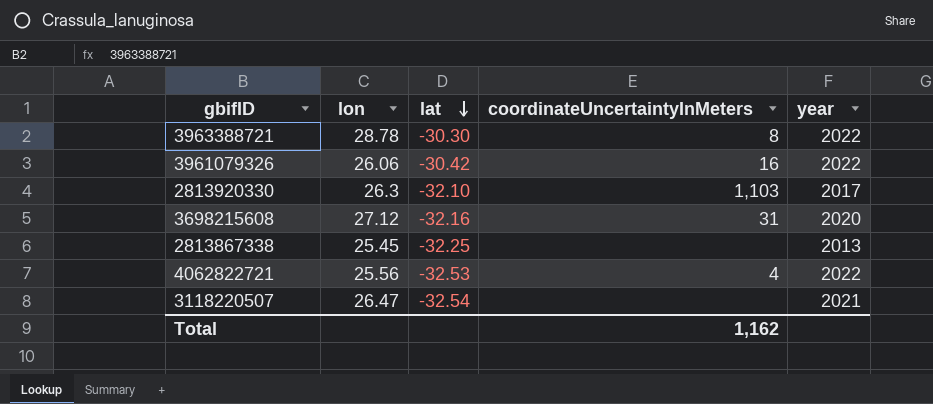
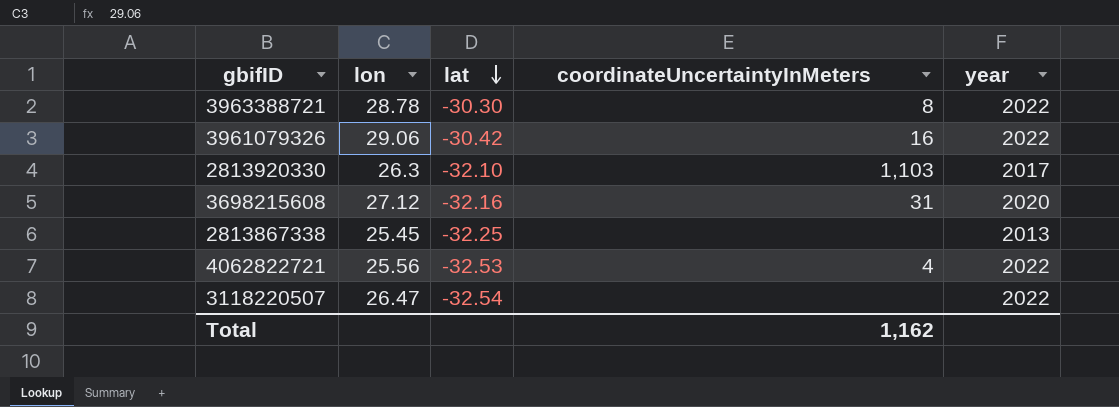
3961079326 | lon: 26.06 -> 29.06
3118220507 | year: 2021 -> 2022

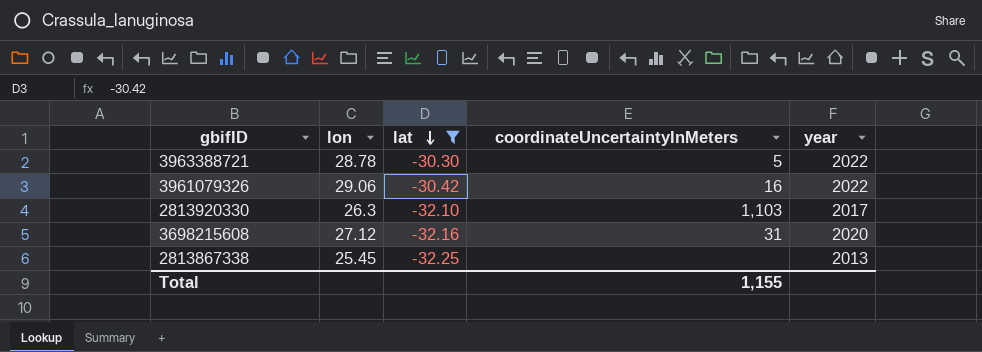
filter: none -> lat >= -32.25
3963388721 | coordinateUncertaintyInMeters: 8 -> 5
Total | coordinateUncertaintyInMeters: 1,162 -> 1,155

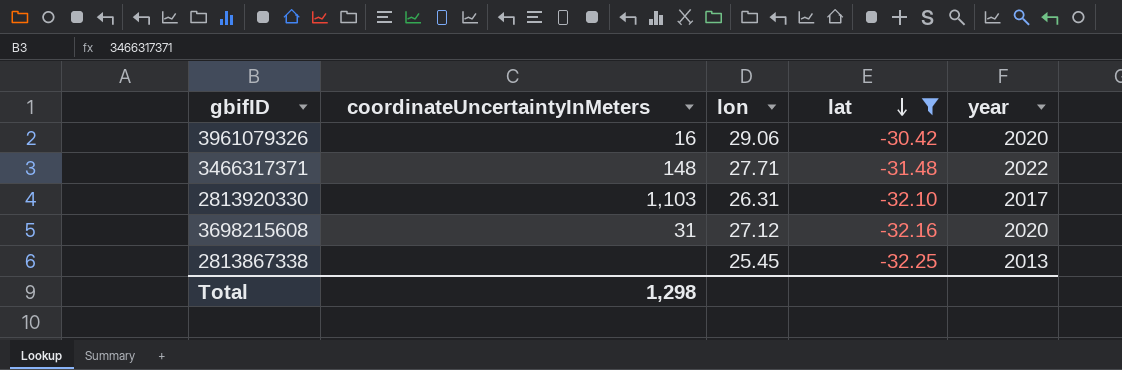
column coordinateUncertaintyInMeters | position: 4 -> 2
row 3963388721: 28.78 | -30.30 | 5 | 2022 -> none
3961079326 | year: 2022 -> 2020
row 3466317371: none -> 148 | 27.71 | -31.48 | 2022
2813920330 | lon: 26.3 -> 26.31
Total | coordinateUncertaintyInMeters: 1,155 -> 1,298

